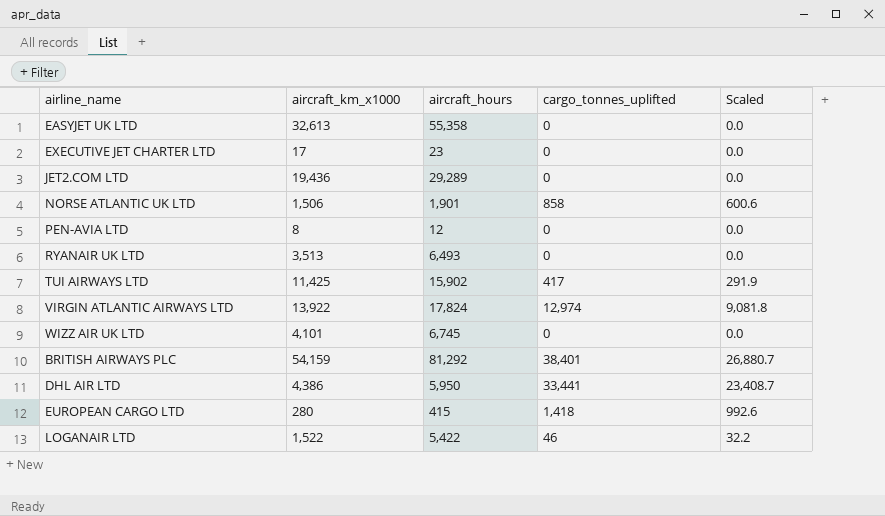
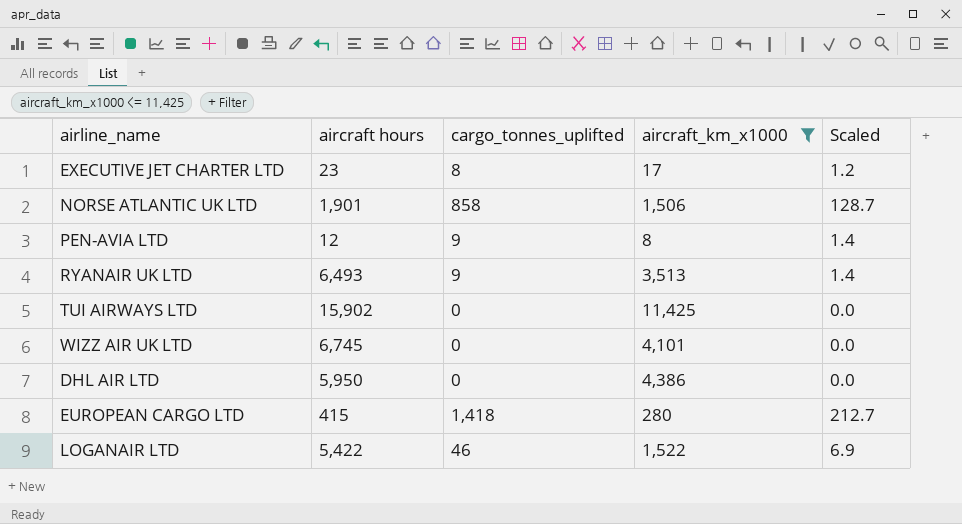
filter: none -> aircraft_km_x1000 <= 11,425
column name: aircraft_hours -> aircraft hours
column aircraft_km_x1000 | position: 2 -> 4
column Scaled | formula: [cargo_tonnes_uplifted] * 0.7 -> [cargo_tonnes_uplifted] * 0.15
EXECUTIVE JET CHARTER LTD | cargo_tonnes_uplifted: 0 -> 8
PEN-AVIA LTD | cargo_tonnes_uplifted: 0 -> 9
RYANAIR UK LTD | cargo_tonnes_uplifted: 0 -> 9
TUI AIRWAYS LTD | cargo_tonnes_uplifted: 417 -> 0
DHL AIR LTD | cargo_tonnes_uplifted: 33,441 -> 0

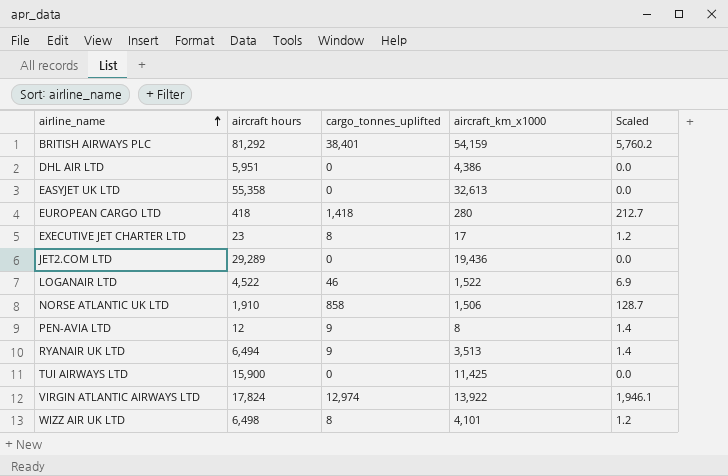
filter: aircraft_km_x1000 <= 11,425 -> none
row order: none -> airline_name ascending
DHL AIR LTD | aircraft hours: 5,950 -> 5,951
EUROPEAN CARGO LTD | aircraft hours: 415 -> 418
LOGANAIR LTD | aircraft hours: 5,422 -> 4,522
NORSE ATLANTIC UK LTD | aircraft hours: 1,901 -> 1,910
RYANAIR UK LTD | aircraft hours: 6,493 -> 6,494
TUI AIRWAYS LTD | aircraft hours: 15,902 -> 15,900
WIZZ AIR UK LTD | aircraft hours: 6,745 -> 6,498
WIZZ AIR UK LTD | cargo_tonnes_uplifted: 0 -> 8
WIZZ AIR UK LTD | Scaled: 0.0 -> 1.2

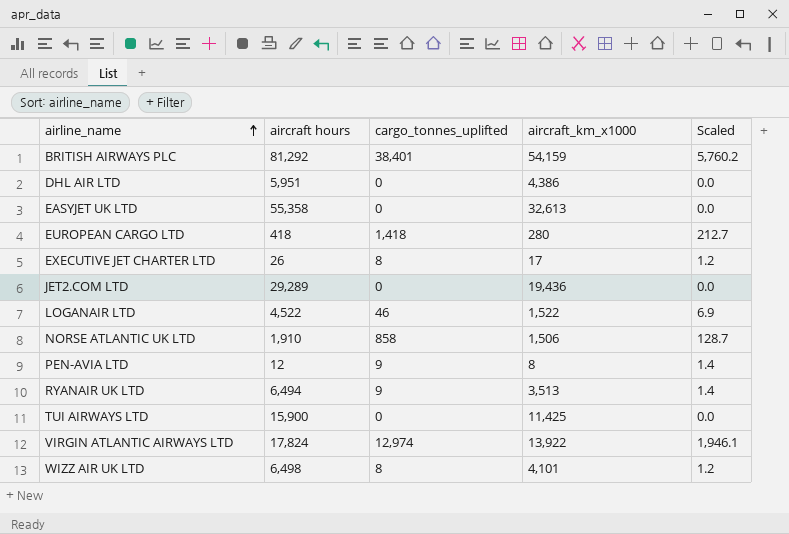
EXECUTIVE JET CHARTER LTD | aircraft hours: 23 -> 26

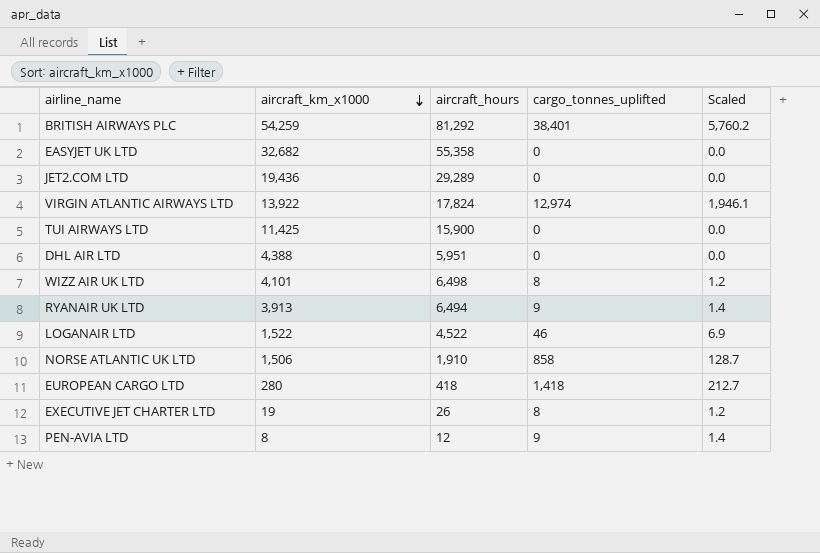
row order: airline_name ascending -> aircraft_km_x1000 descending
column aircraft_km_x1000 | position: 4 -> 2
column name: aircraft hours -> aircraft_hours
BRITISH AIRWAYS PLC | aircraft_km_x1000: 54,159 -> 54,259
EASYJET UK LTD | aircraft_km_x1000: 32,613 -> 32,682
DHL AIR LTD | aircraft_km_x1000: 4,386 -> 4,388
RYANAIR UK LTD | aircraft_km_x1000: 3,513 -> 3,913
EXECUTIVE JET CHARTER LTD | aircraft_km_x1000: 17 -> 19

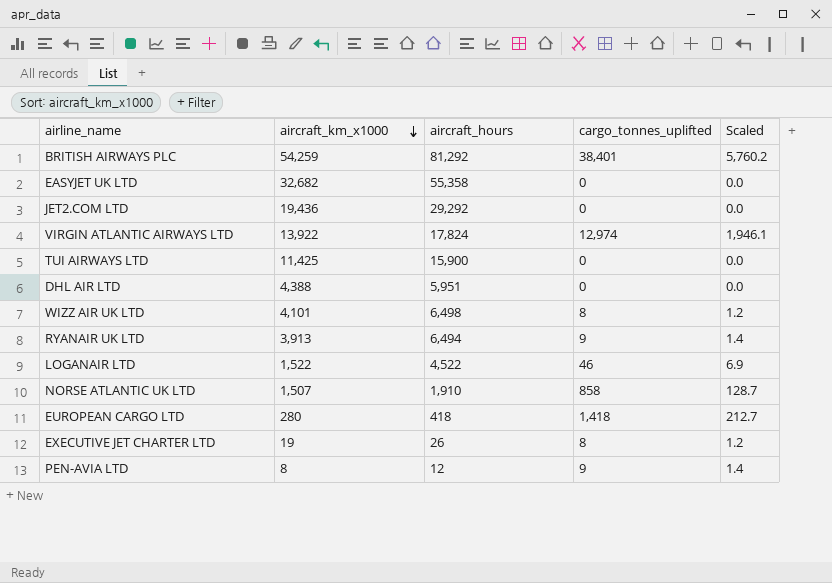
JET2.COM LTD | aircraft_hours: 29,289 -> 29,292
NORSE ATLANTIC UK LTD | aircraft_km_x1000: 1,506 -> 1,507

